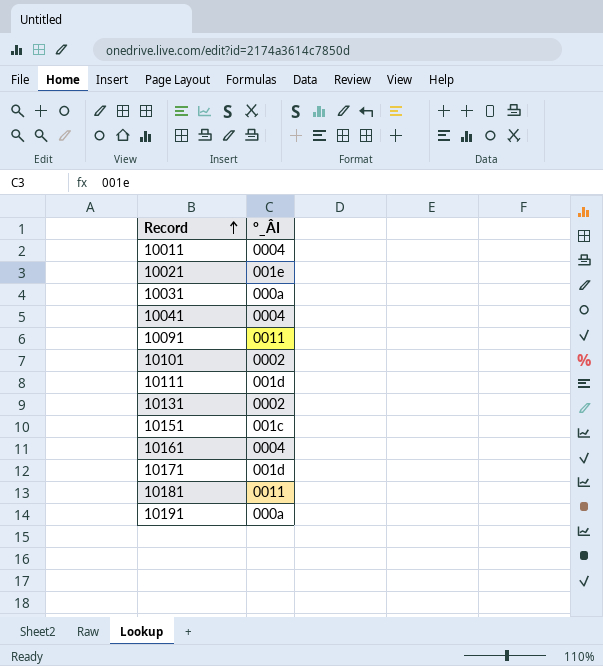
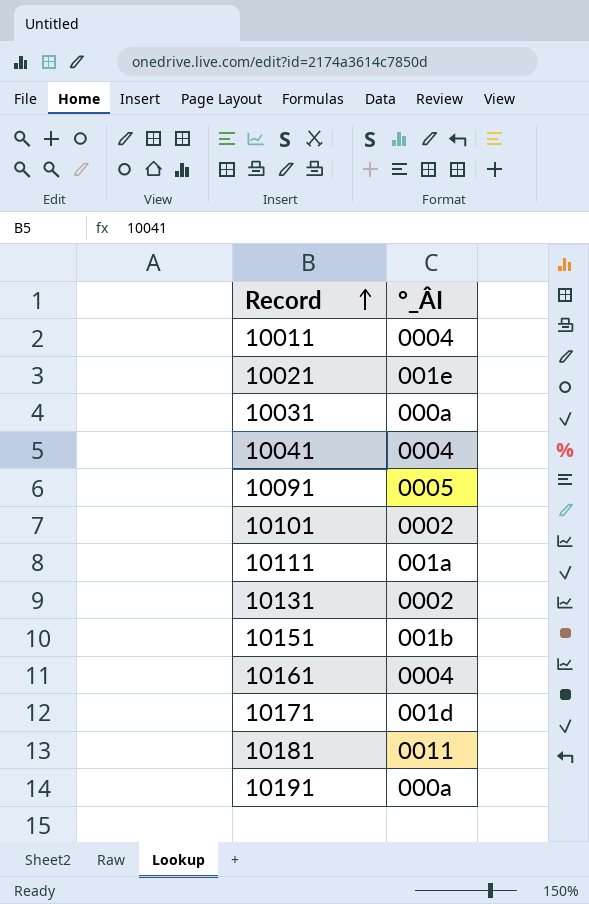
10091 | °_ÂI: 0011 -> 0005
10111 | °_ÂI: 001d -> 001a
10151 | °_ÂI: 001c -> 001b

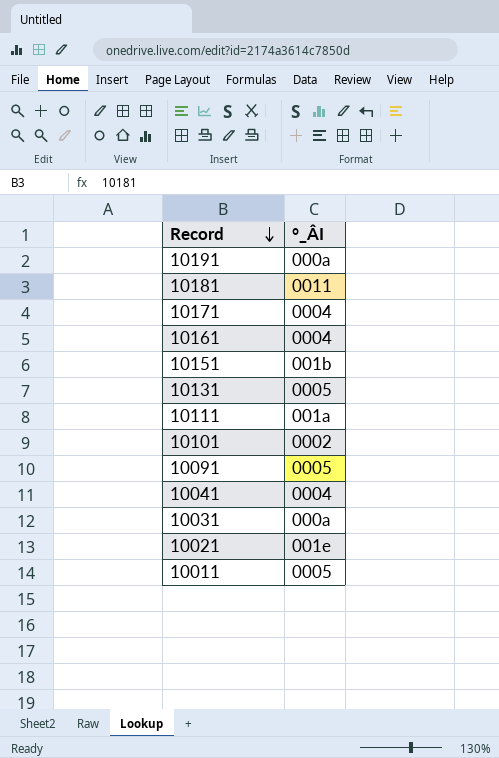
row order: Record ascending -> Record descending
10171 | °_ÂI: 001d -> 0004
10131 | °_ÂI: 0002 -> 0005
10011 | °_ÂI: 0004 -> 0005

